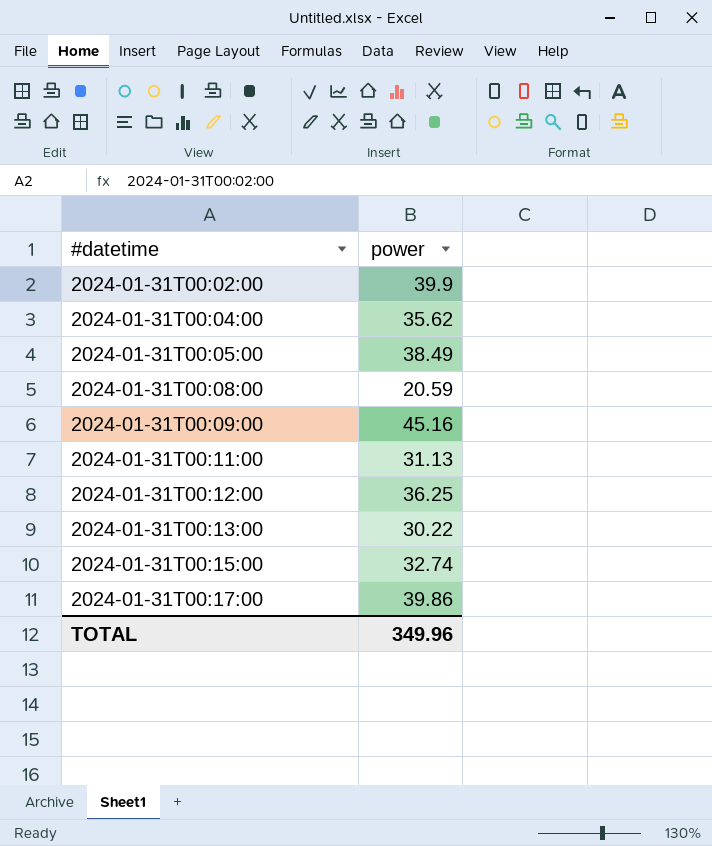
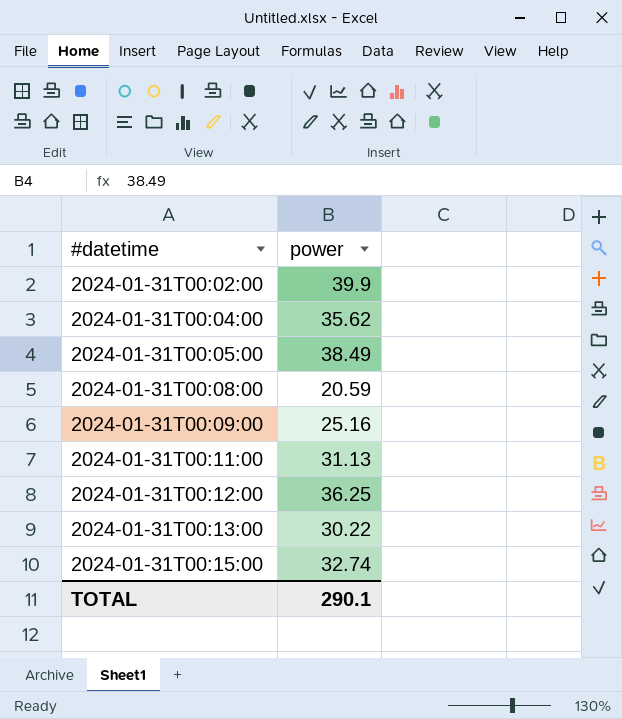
row 2024-01-31T00:17:00: 39.86 -> none
2024-01-31T00:09:00 | power: 45.16 -> 25.16
TOTAL | power: 349.96 -> 290.1

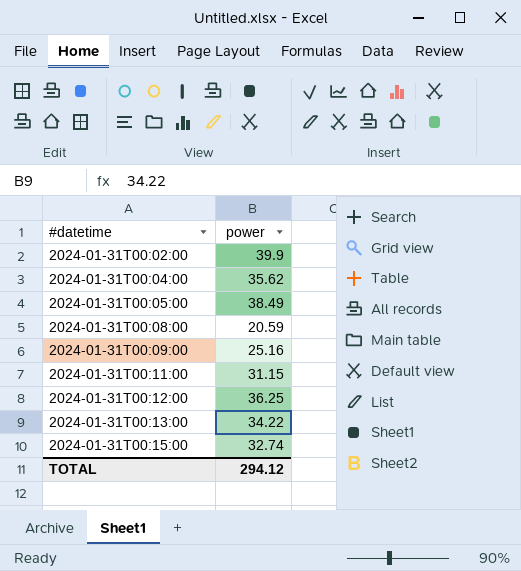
2024-01-31T00:11:00 | power: 31.13 -> 31.15
2024-01-31T00:13:00 | power: 30.22 -> 34.22
TOTAL | power: 290.1 -> 294.12

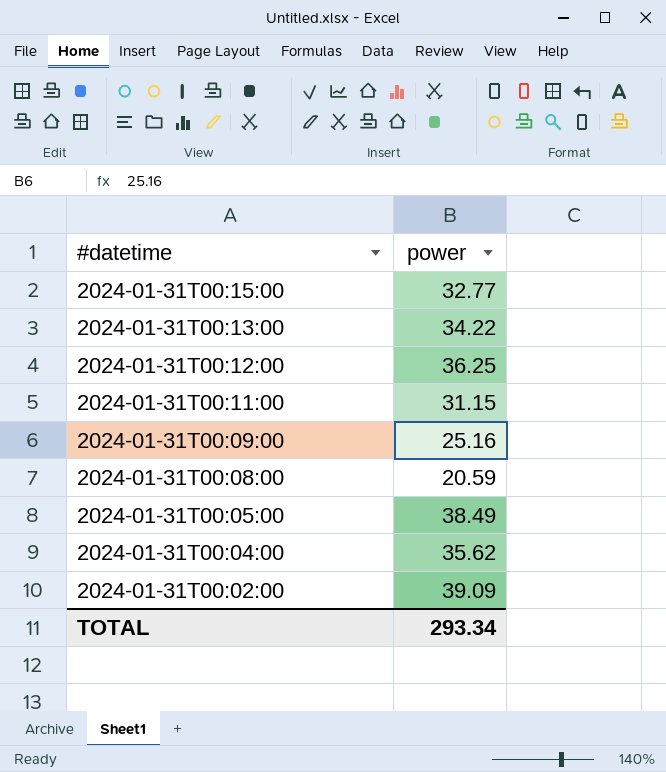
row order: #datetime ascending -> #datetime descending
2024-01-31T00:15:00 | power: 32.74 -> 32.77
2024-01-31T00:02:00 | power: 39.9 -> 39.09
TOTAL | power: 294.12 -> 293.34

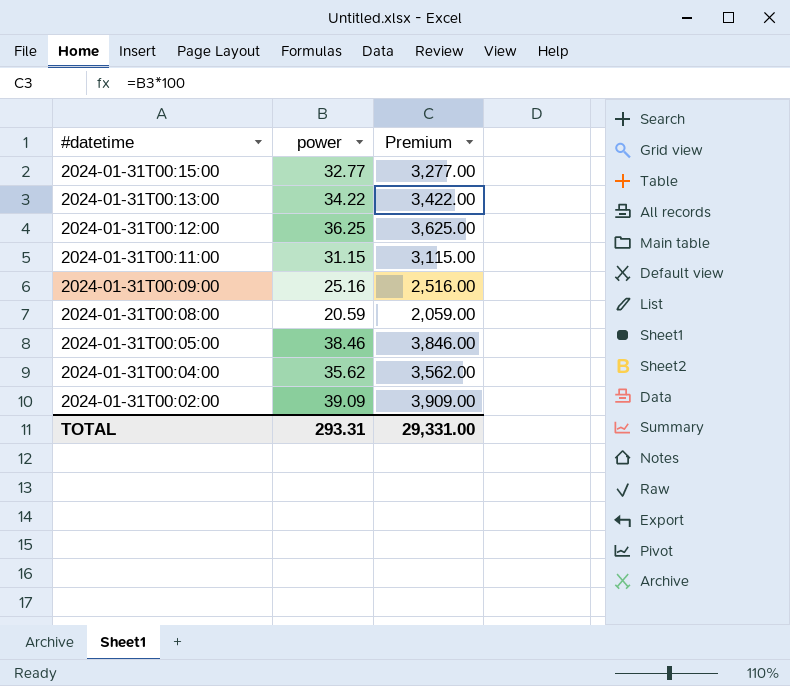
column Premium | formula: none -> [power] * 100
2024-01-31T00:05:00 | power: 38.49 -> 38.46
TOTAL | power: 293.34 -> 293.31

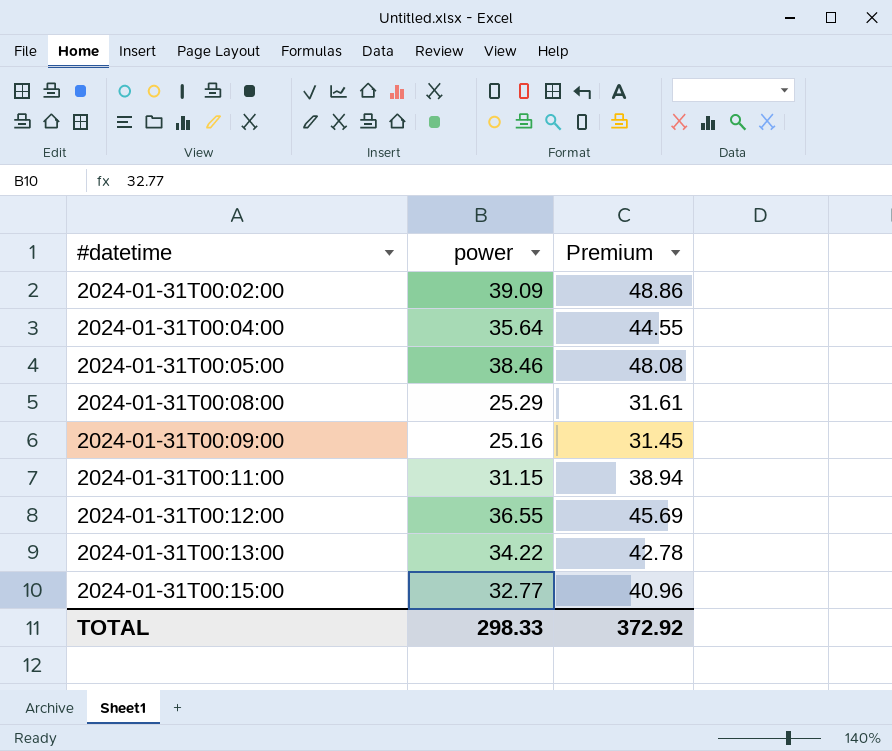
row order: #datetime descending -> #datetime ascending
column Premium | formula: [power] * 100 -> [power] * 1.25
2024-01-31T00:04:00 | power: 35.62 -> 35.64
2024-01-31T00:08:00 | power: 20.59 -> 25.29
2024-01-31T00:12:00 | power: 36.25 -> 36.55
TOTAL | power: 293.31 -> 298.33
TOTAL | Premium: 29,331.00 -> 372.92

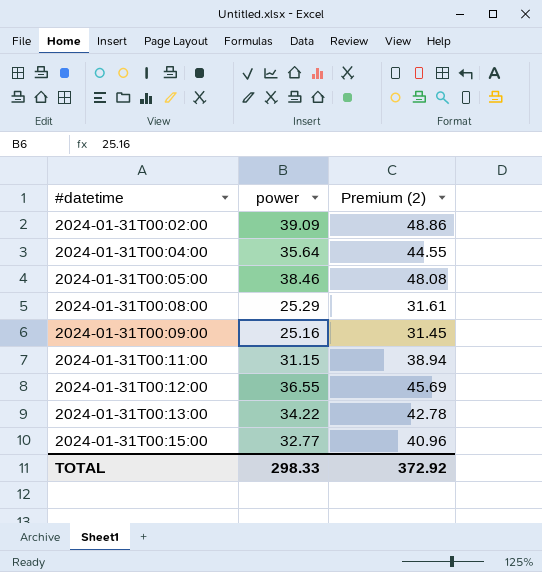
column name: Premium -> Premium (2)

